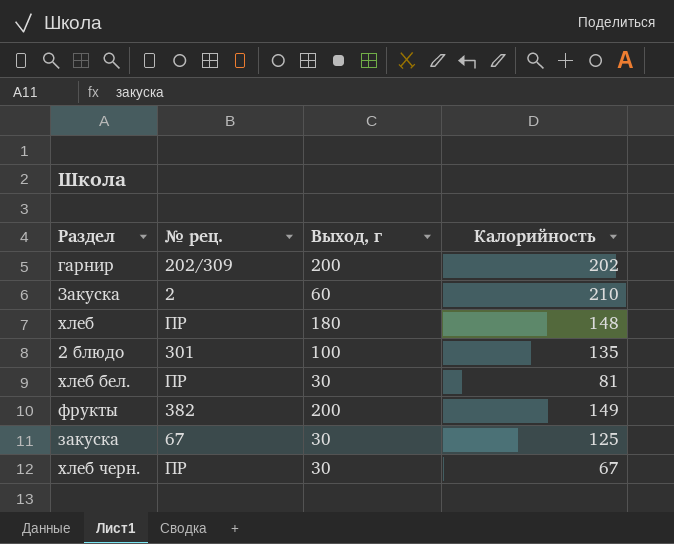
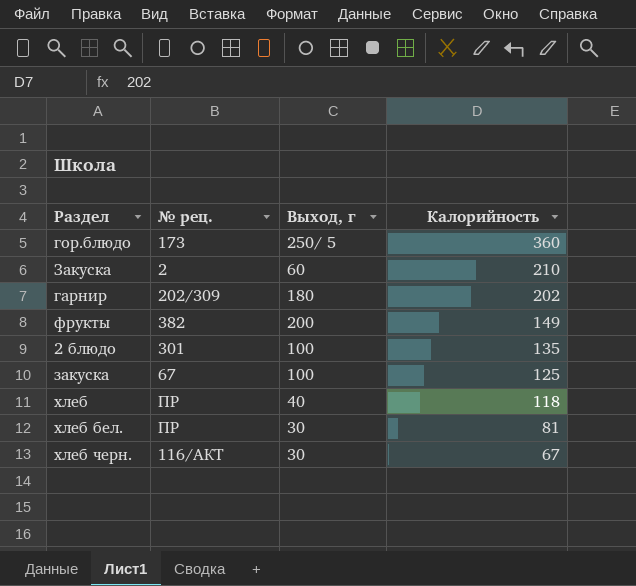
row order: none -> Калорийность descending
row гор.блюдо: none -> 173 | 250/ 5 | 360
гарнир | Выход, г: 200 -> 180
закуска | Выход, г: 30 -> 100
хлеб | Выход, г: 180 -> 40
хлеб | Калорийность: 148 -> 118
хлеб черн. | № рец.: ПР -> 116/АКТ

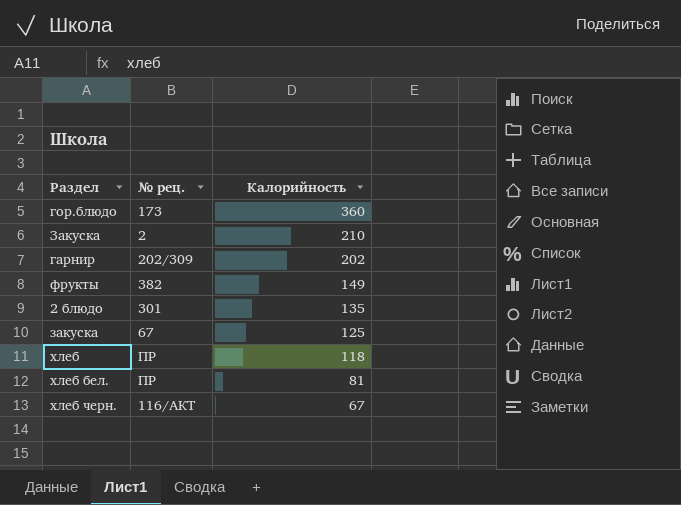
column Выход, г | position: 3 -> none

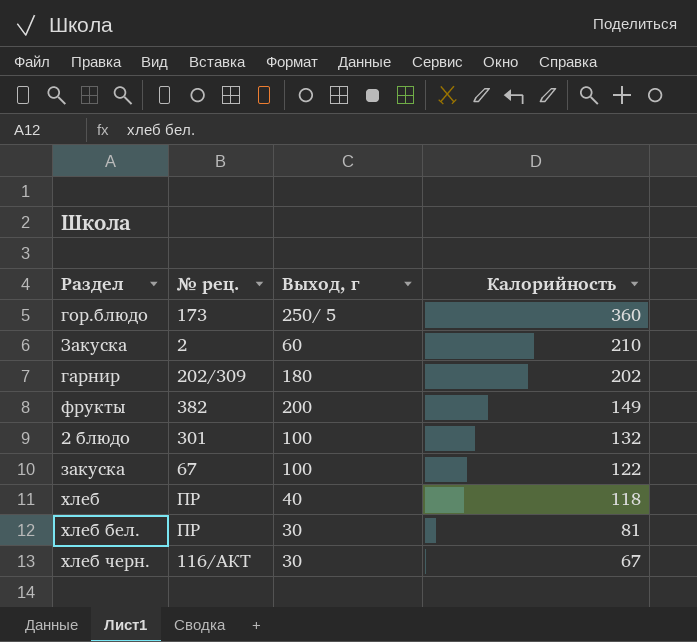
column Выход, г | position: none -> 3
2 блюдо | Калорийность: 135 -> 132
закуска | Калорийность: 125 -> 122

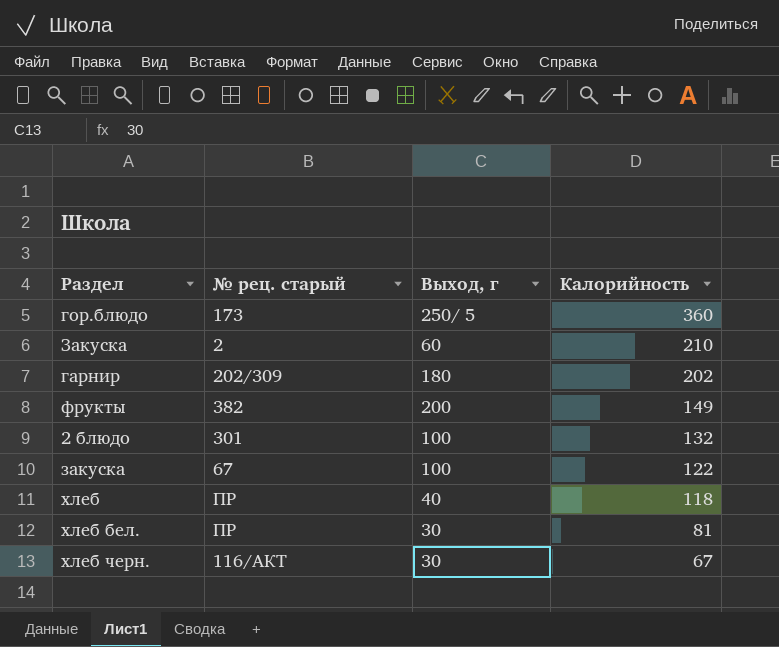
column name: № рец. -> № рец. старый

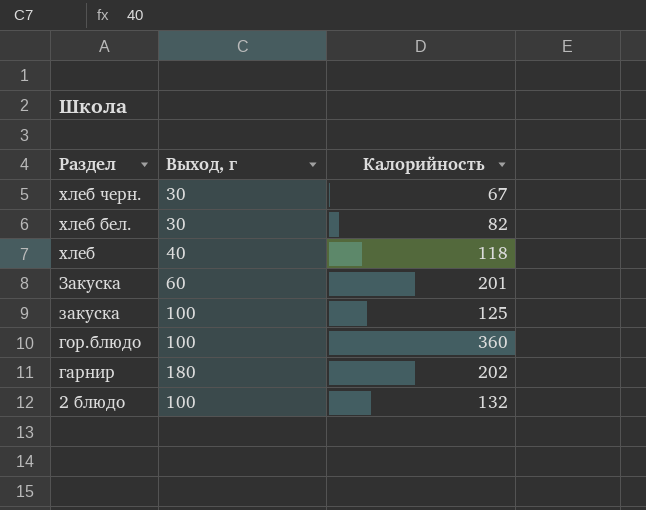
row order: Калорийность descending -> Раздел descending
column № рец. старый | position: 2 -> none
row фрукты: 382 | 200 | 149 -> none
хлеб бел. | Калорийность: 81 -> 82
Закуска | Калорийность: 210 -> 201
закуска | Калорийность: 122 -> 125
гор.блюдо | Выход, г: 250/ 5 -> 100

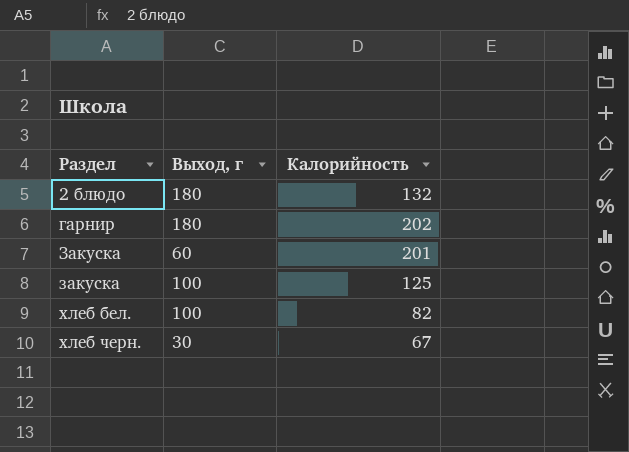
row order: Раздел descending -> Раздел ascending
row хлеб: 40 | 118 -> none
row гор.блюдо: 100 | 360 -> none
2 блюдо | Выход, г: 100 -> 180
хлеб бел. | Выход, г: 30 -> 100

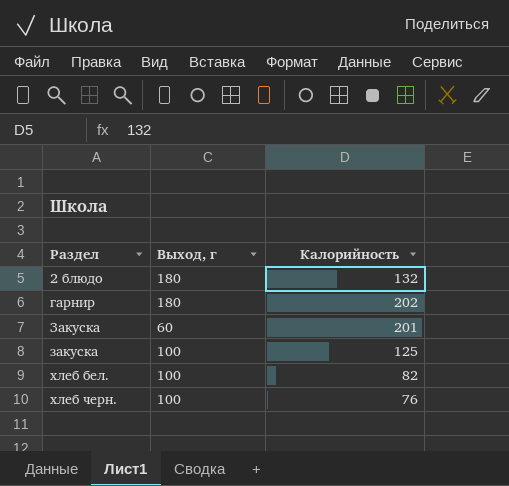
хлеб черн. | Выход, г: 30 -> 100
хлеб черн. | Калорийность: 67 -> 76

